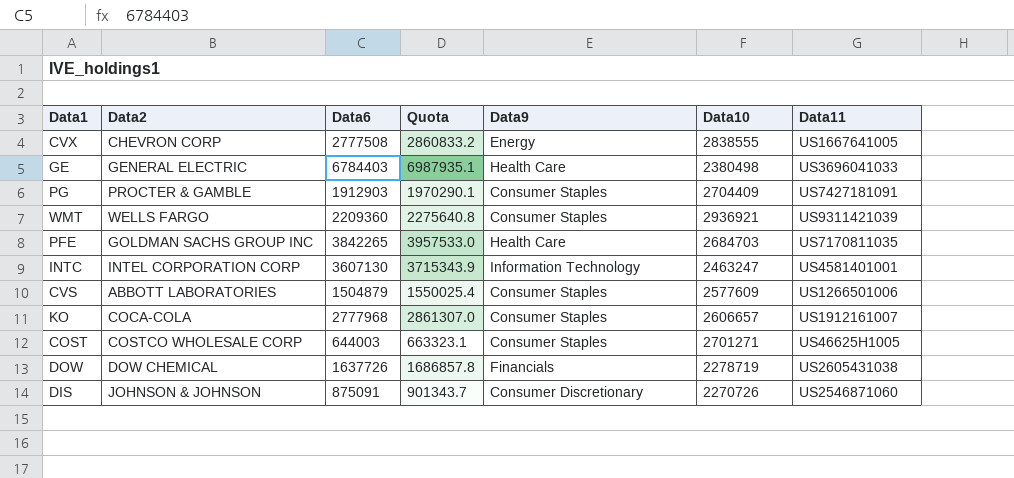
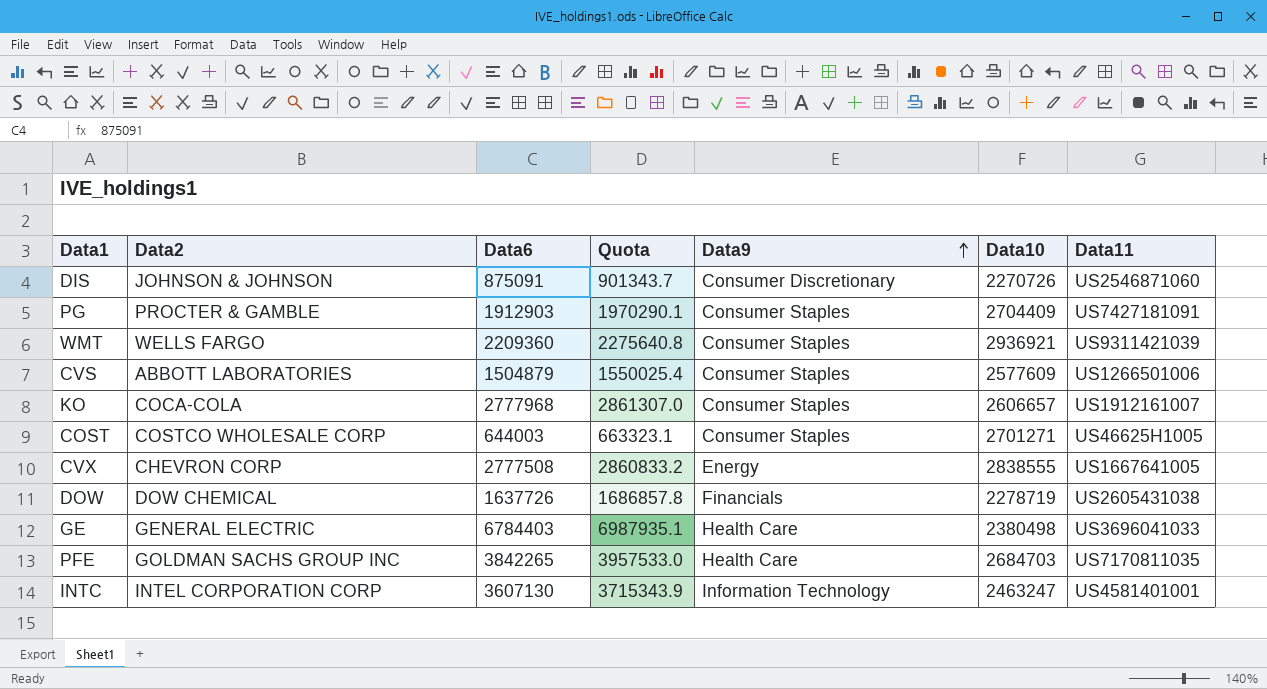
row order: none -> Data9 ascending

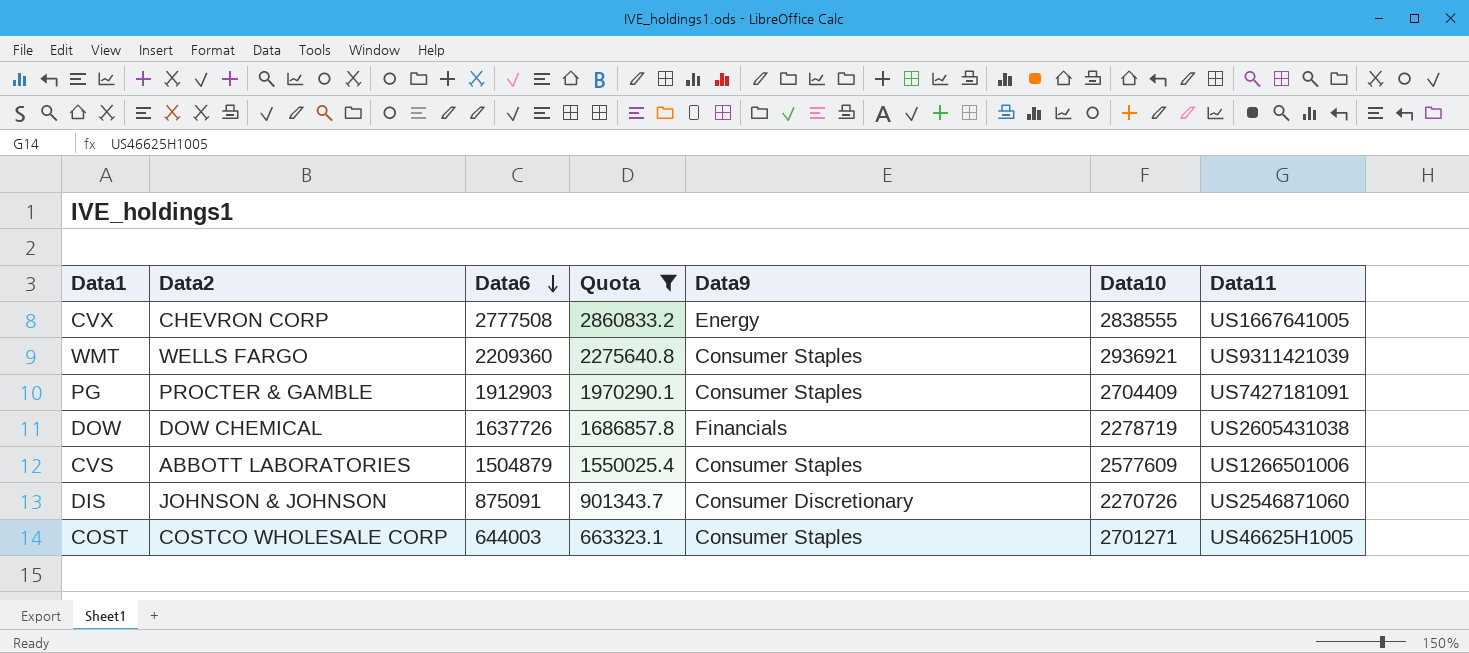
filter: none -> Quota <= 2860833.2
row order: Data9 ascending -> Data6 descending

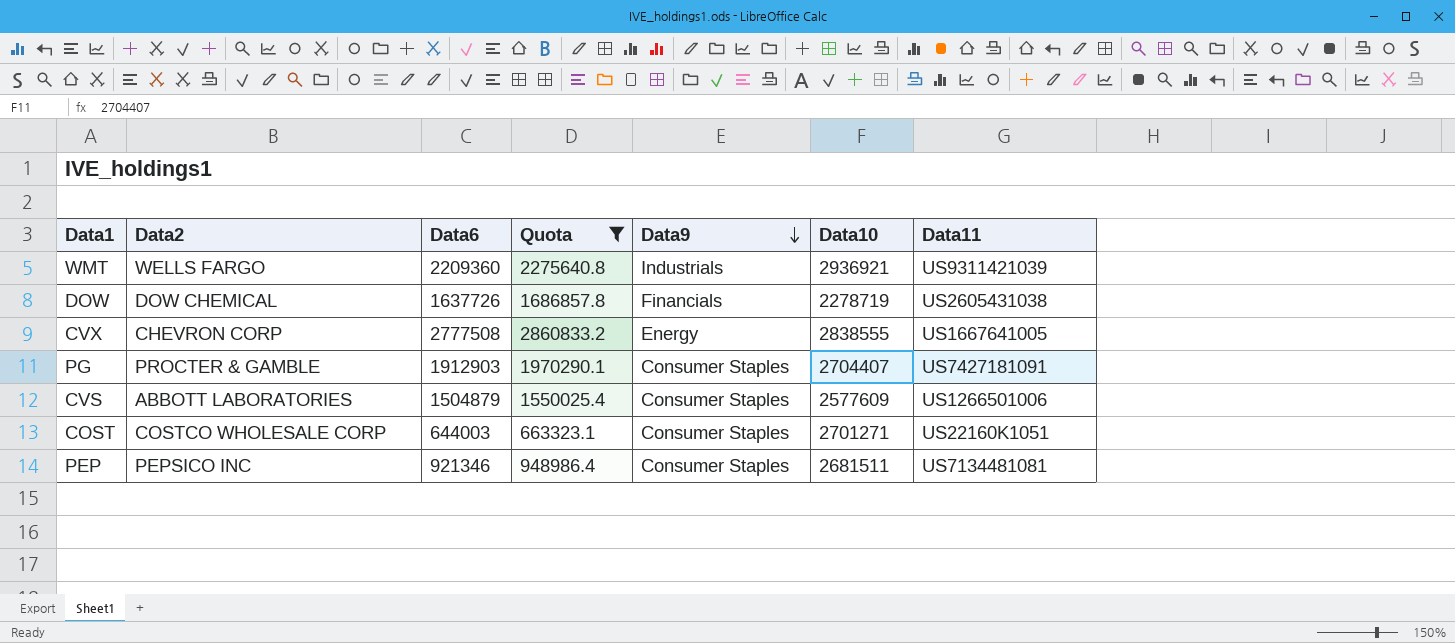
row order: Data6 descending -> Data9 descending
row DIS: JOHNSON & JOHNSON | 875091 | 901343.7 | Consumer Discretionary | 2270726 | US2546871060 -> none
WMT | Data9: Consumer Staples -> Industrials
PG | Data10: 2704409 -> 2704407
COST | Data11: US46625H1005 -> US22160K1051
row PEP: none -> PEPSICO INC | 921346 | 948986.4 | Consumer Staples | 2681511 | US7134481081

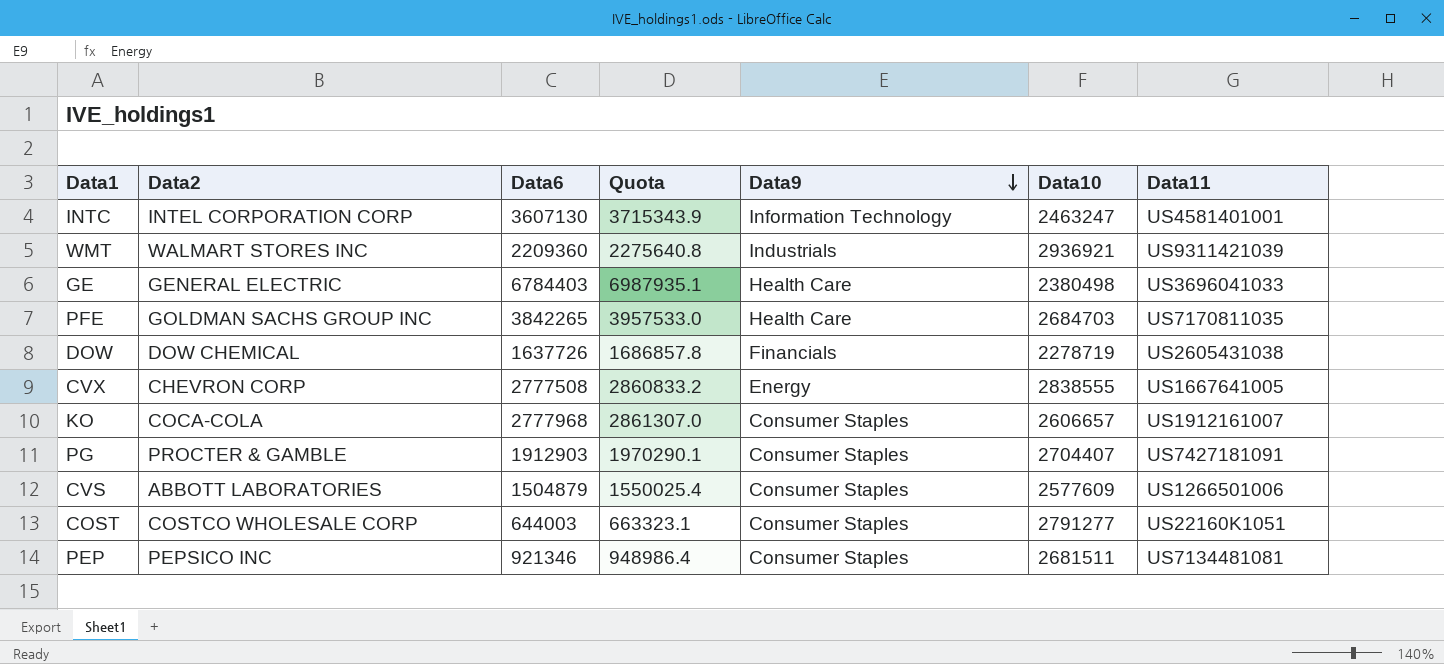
filter: Quota <= 2860833.2 -> none
WMT | Data2: WELLS FARGO -> WALMART STORES INC
COST | Data10: 2701271 -> 2791277

